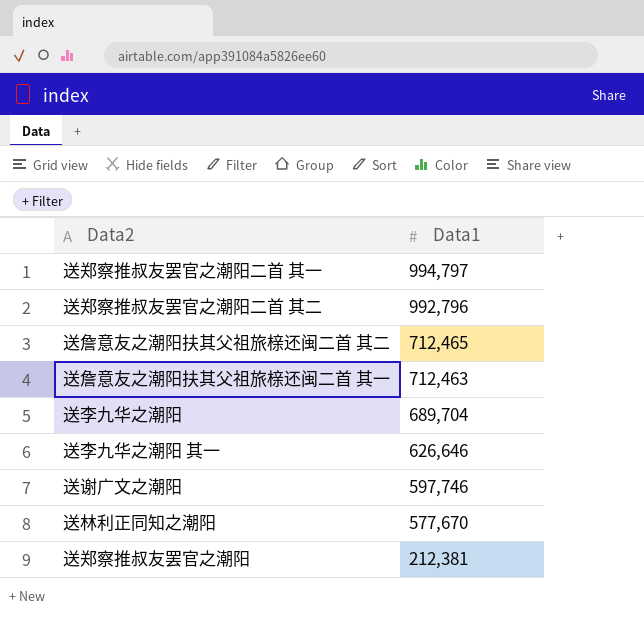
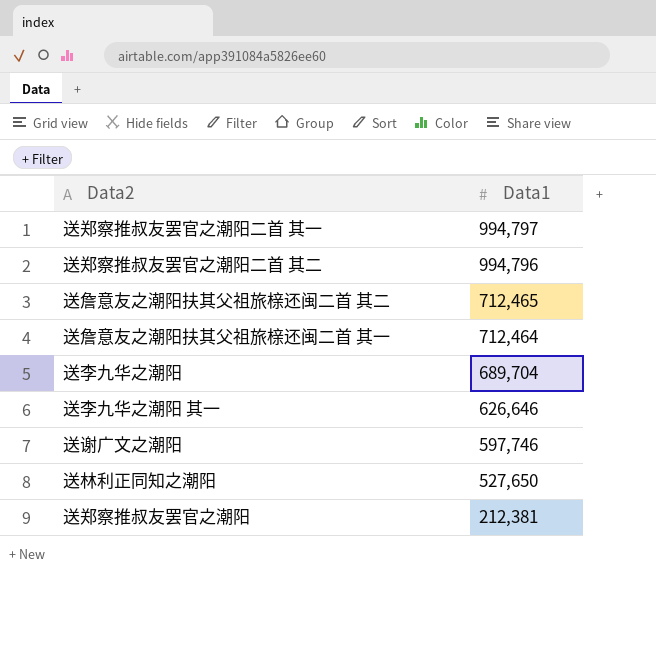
送郑察推叔友罢官之潮阳二首 其二 | Data1: 992,796 -> 994,796
送詹意友之潮阳扶其父祖旅榇还闽二首 其一 | Data1: 712,463 -> 712,464
送林利正同知之潮阳 | Data1: 577,670 -> 527,650

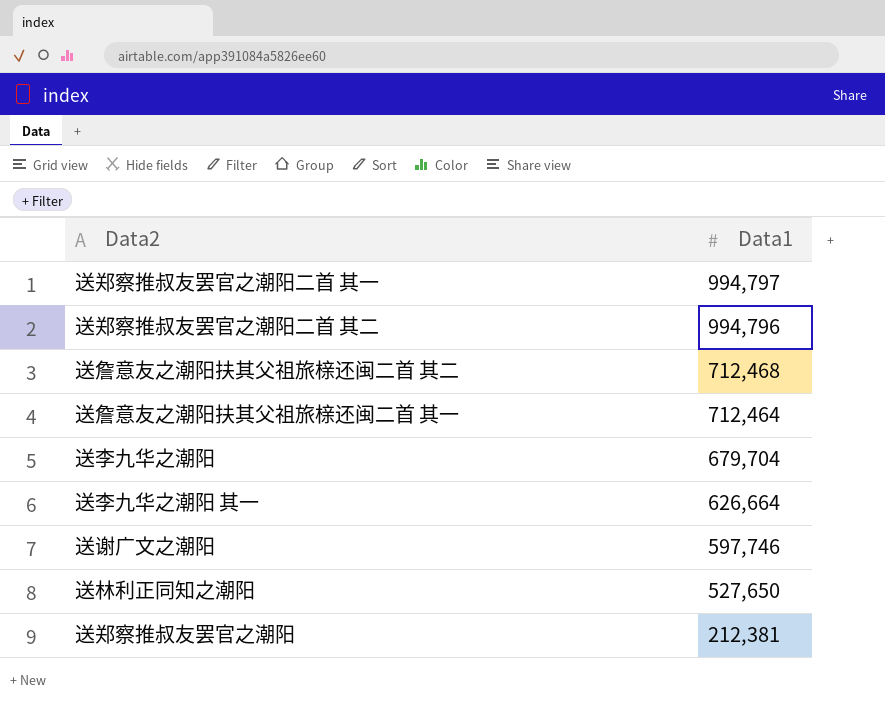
送詹意友之潮阳扶其父祖旅榇还闽二首 其二 | Data1: 712,465 -> 712,468
送李九华之潮阳 | Data1: 689,704 -> 679,704
送李九华之潮阳 其一 | Data1: 626,646 -> 626,664

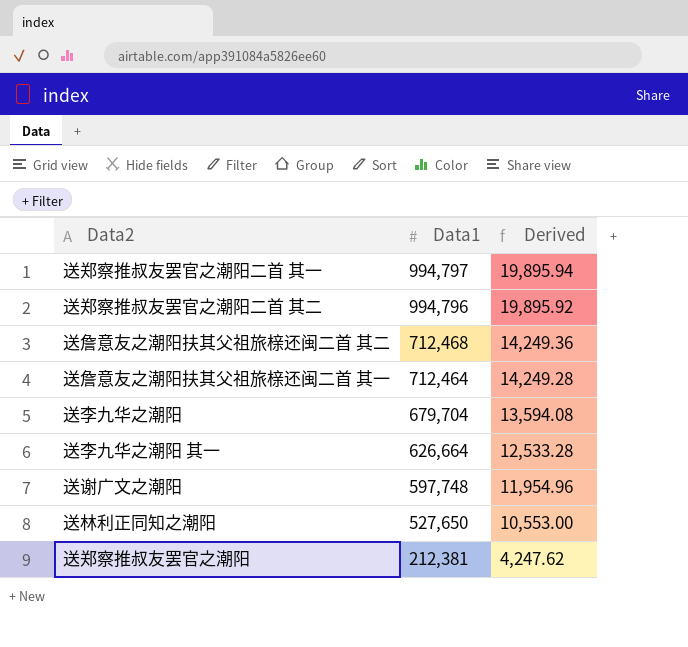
column Derived | formula: none -> [Data1] * 0.02
送谢广文之潮阳 | Data1: 597,746 -> 597,748

